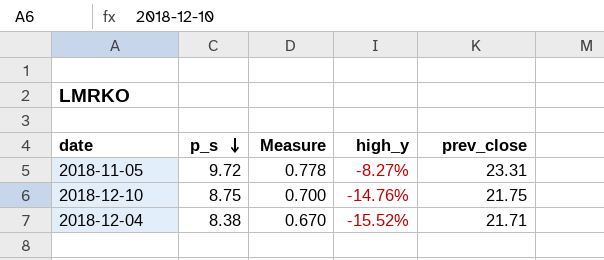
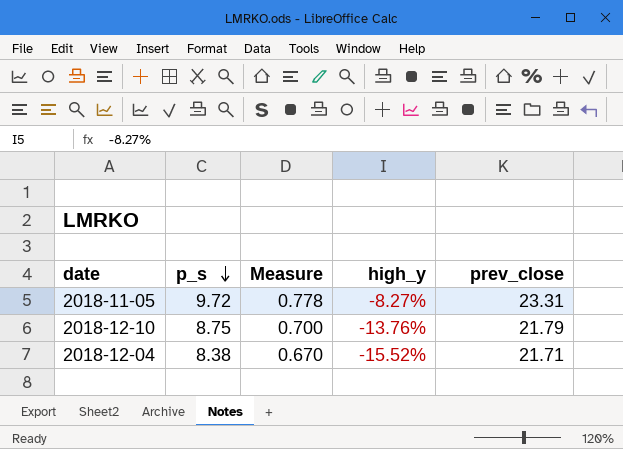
2018-12-10 | high_y: -14.76% -> -13.76%
2018-12-10 | prev_close: 21.75 -> 21.79

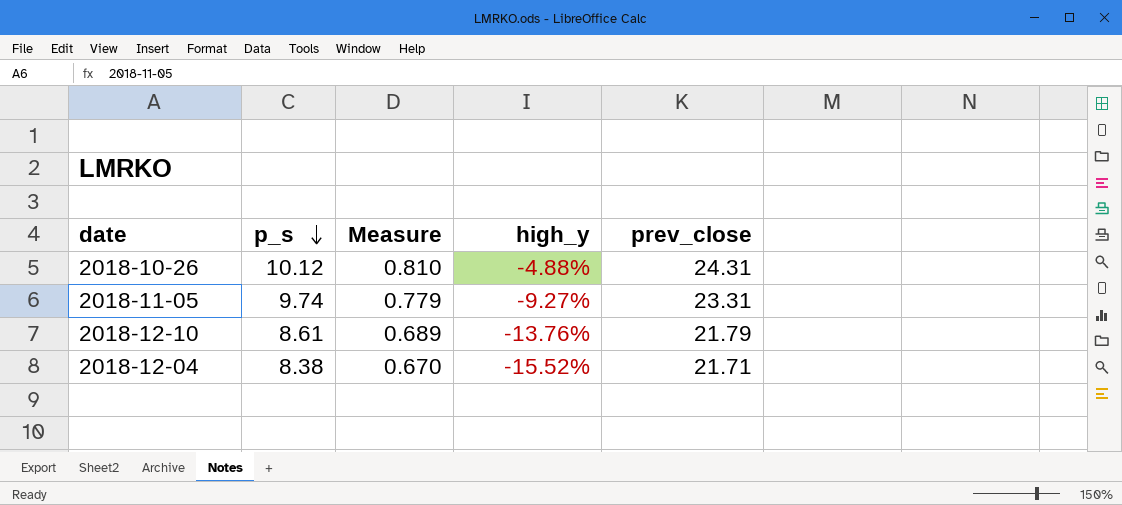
row 2018-10-26: none -> 10.12 | 0.810 | -4.88% | 24.31
2018-11-05 | p_s: 9.72 -> 9.74
2018-11-05 | Measure: 0.778 -> 0.779
2018-11-05 | high_y: -8.27% -> -9.27%
2018-12-10 | p_s: 8.75 -> 8.61
2018-12-10 | Measure: 0.700 -> 0.689

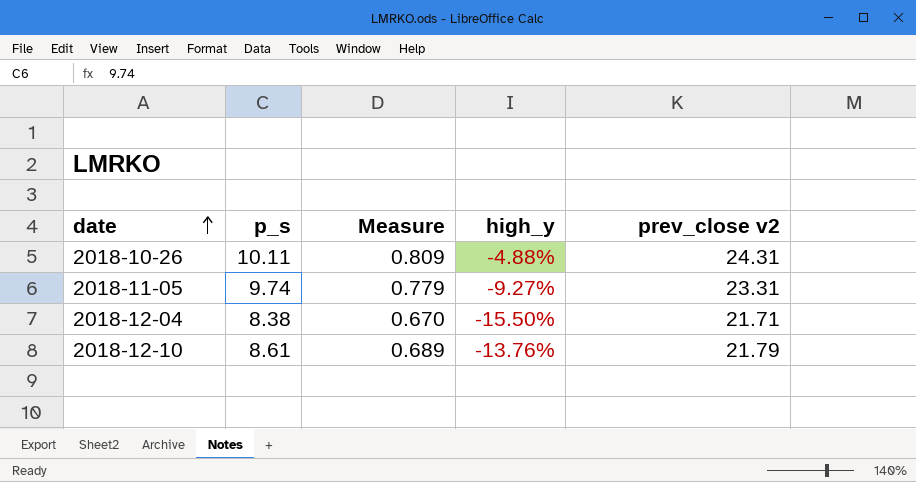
row order: p_s descending -> date ascending
column name: prev_close -> prev_close v2
2018-10-26 | p_s: 10.12 -> 10.11
2018-10-26 | Measure: 0.810 -> 0.809
2018-12-04 | high_y: -15.52% -> -15.50%

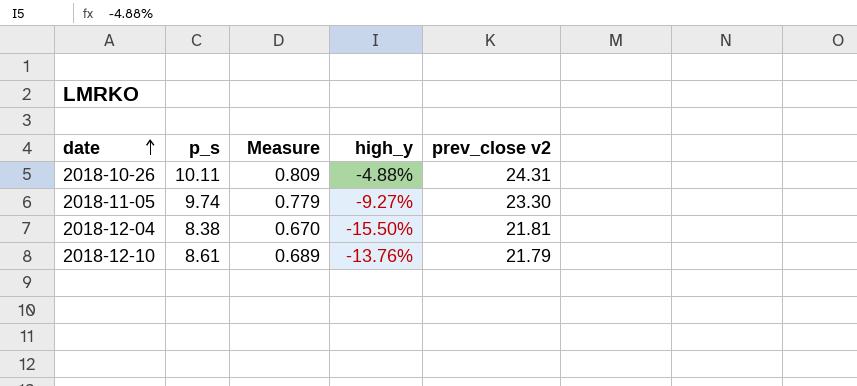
2018-11-05 | prev_close v2: 23.31 -> 23.30
2018-12-04 | prev_close v2: 21.71 -> 21.81

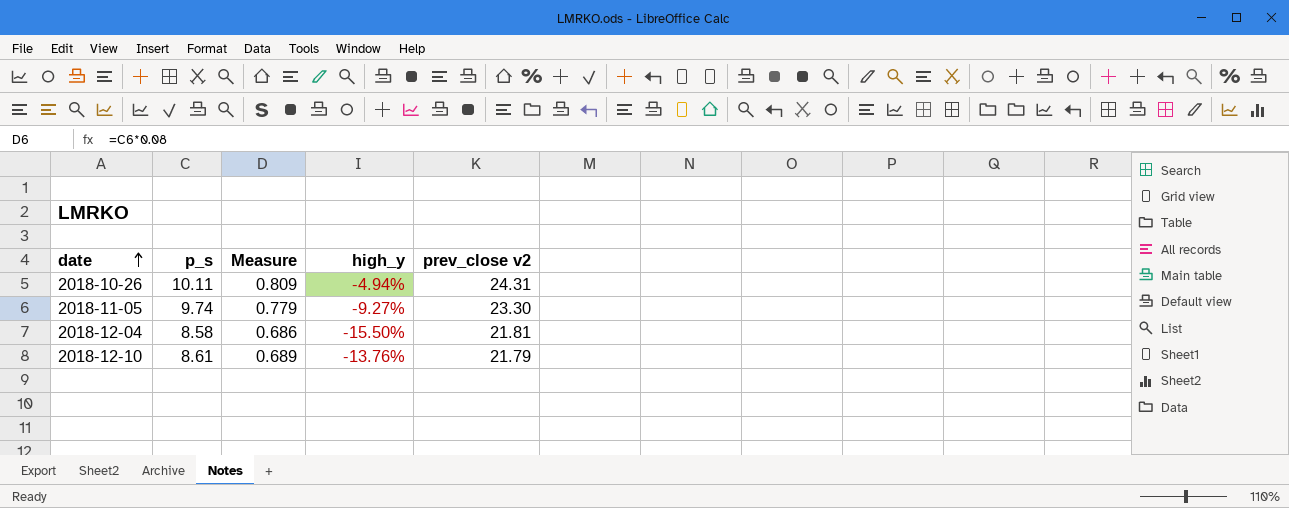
2018-10-26 | high_y: -4.88% -> -4.94%
2018-12-04 | p_s: 8.38 -> 8.58
2018-12-04 | Measure: 0.670 -> 0.686

